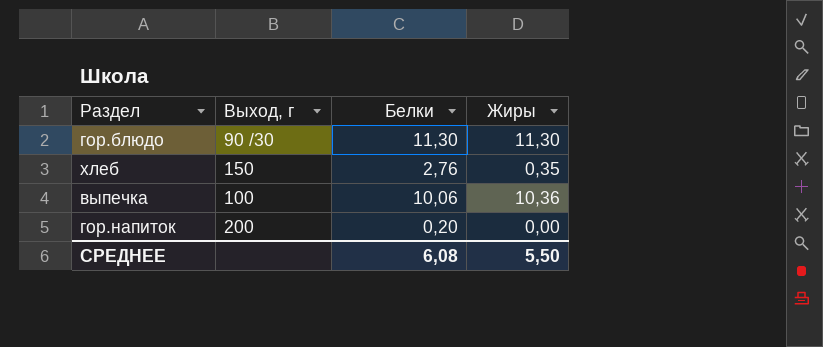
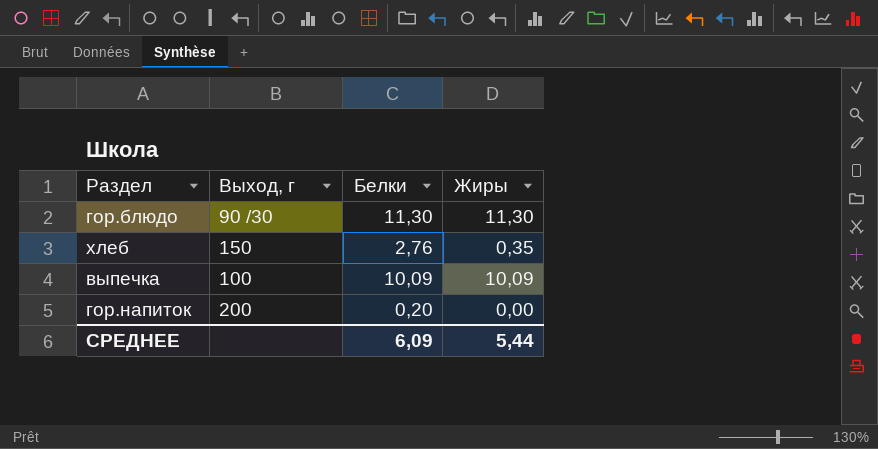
выпечка | Белки: 10,06 -> 10,09
выпечка | Жиры: 10,36 -> 10,09
СРЕДНЕЕ | Белки: 6,08 -> 6,09
СРЕДНЕЕ | Жиры: 5,50 -> 5,44

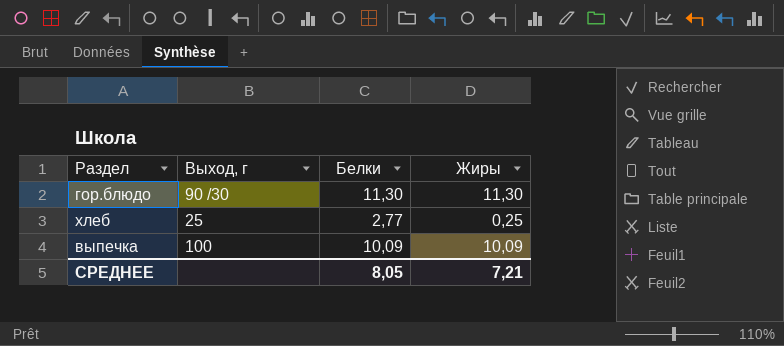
row гор.напиток: 200 | 0,20 | 0,00 -> none
хлеб | Выход, г: 150 -> 25
хлеб | Белки: 2,76 -> 2,77
хлеб | Жиры: 0,35 -> 0,25
СРЕДНЕЕ | Белки: 6,09 -> 8,05
СРЕДНЕЕ | Жиры: 5,44 -> 7,21

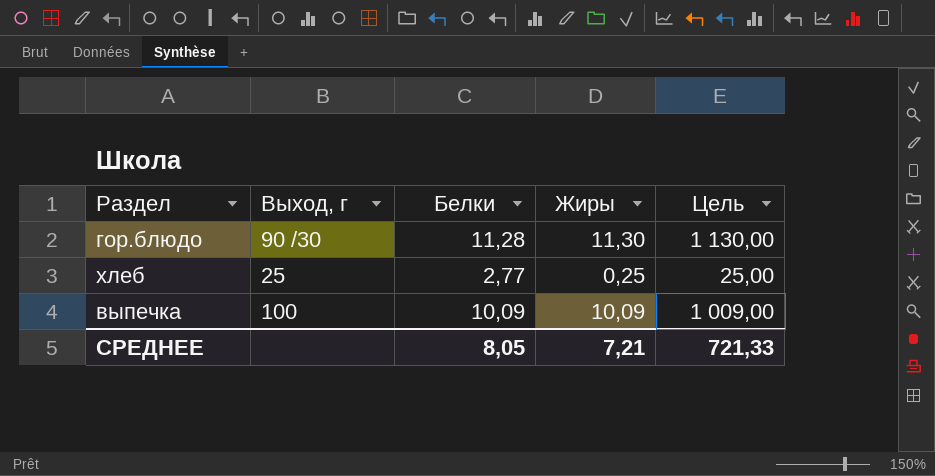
column Цель | formula: none -> [Жиры] * 100
гор.блюдо | Белки: 11,30 -> 11,28

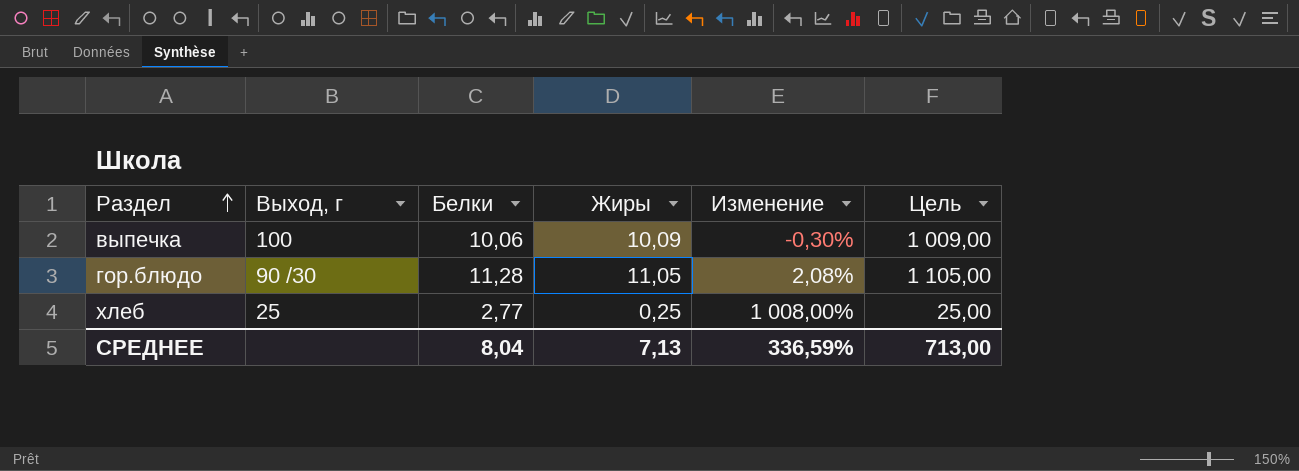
row order: none -> Раздел ascending
column Изменение | formula: none -> ([Белки] - [Жиры]) / [Жиры]
выпечка | Белки: 10,09 -> 10,06
гор.блюдо | Жиры: 11,30 -> 11,05
гор.блюдо | Цель: 1 130,00 -> 1 105,00
СРЕДНЕЕ | Белки: 8,05 -> 8,04
СРЕДНЕЕ | Жиры: 7,21 -> 7,13
СРЕДНЕЕ | Цель: 721,33 -> 713,00

